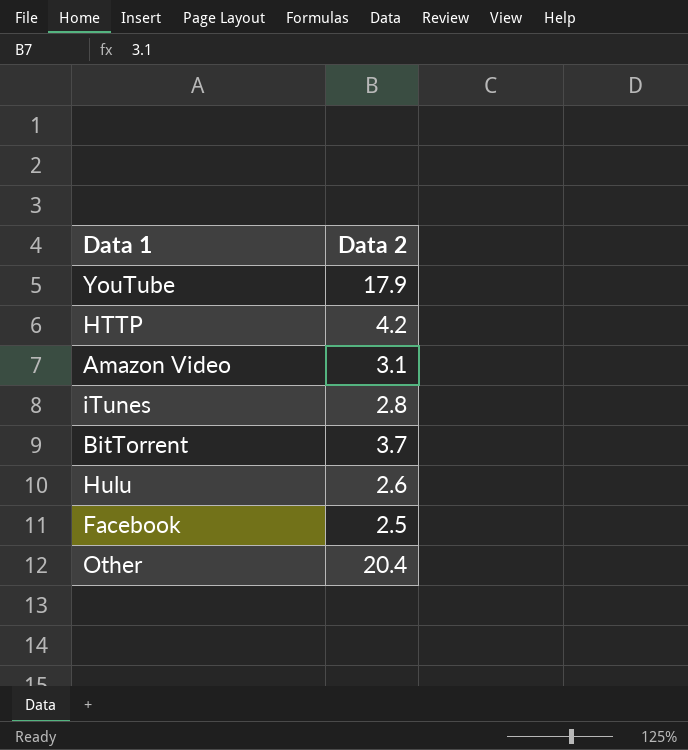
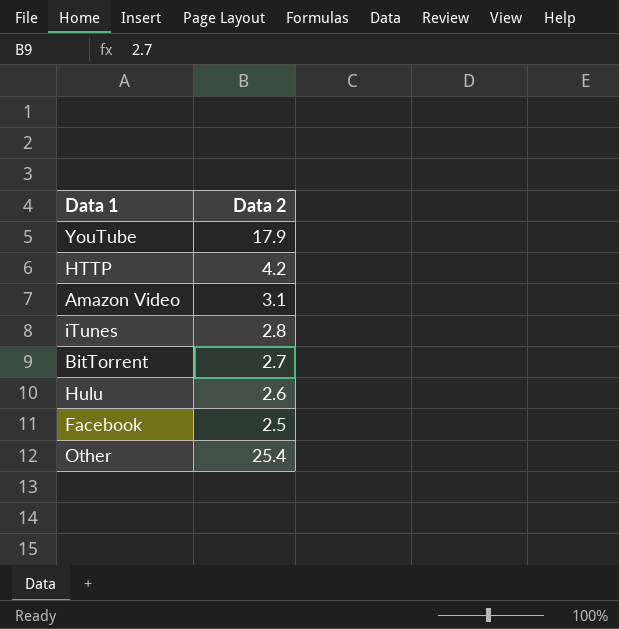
BitTorrent | Data 2: 3.7 -> 2.7
Other | Data 2: 20.4 -> 25.4

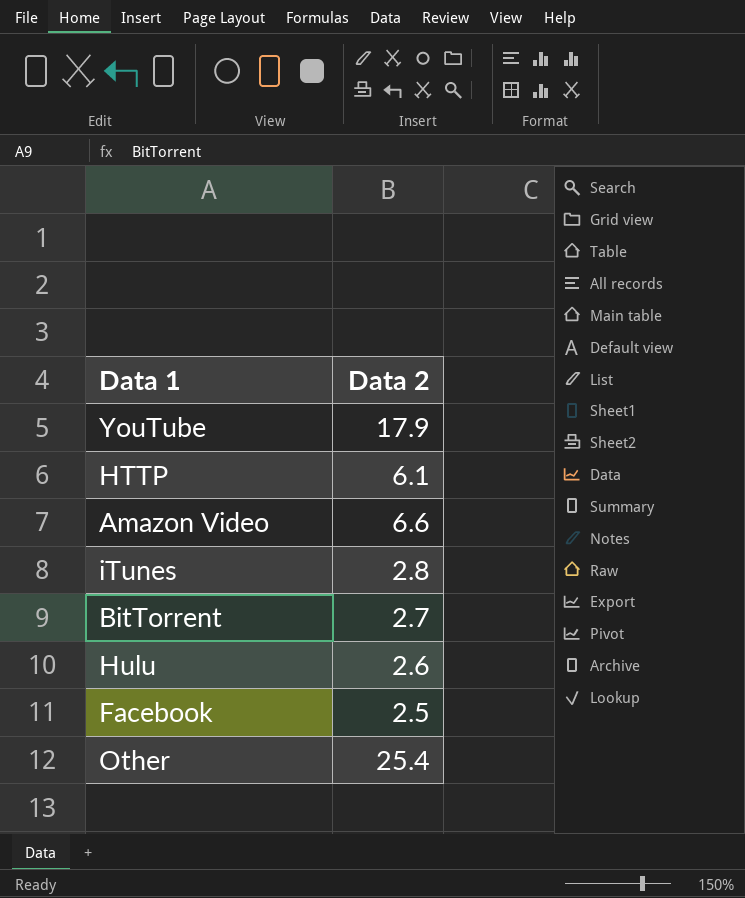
HTTP | Data 2: 4.2 -> 6.1
Amazon Video | Data 2: 3.1 -> 6.6

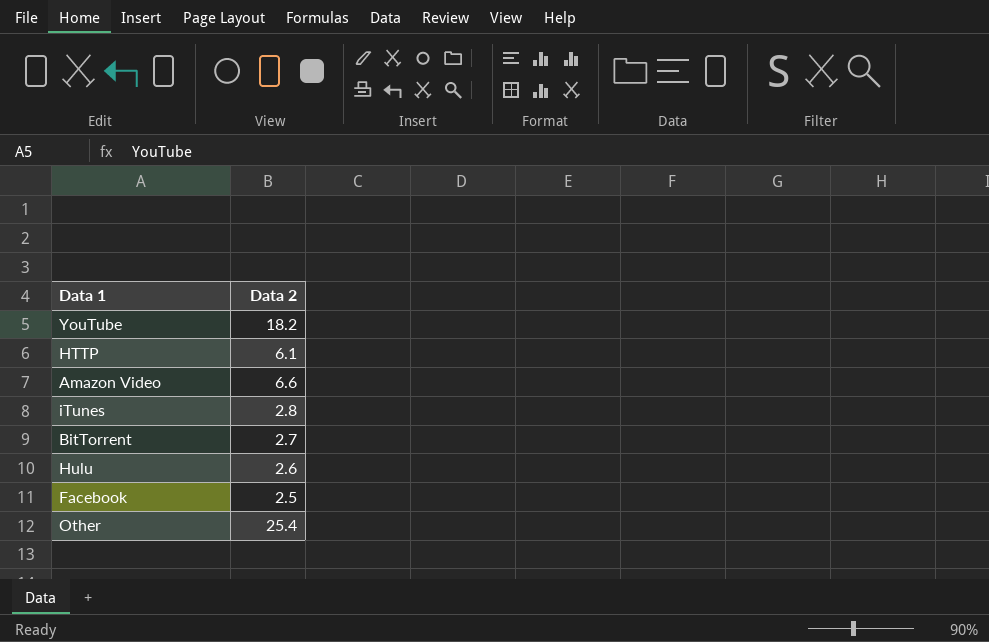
YouTube | Data 2: 17.9 -> 18.2

